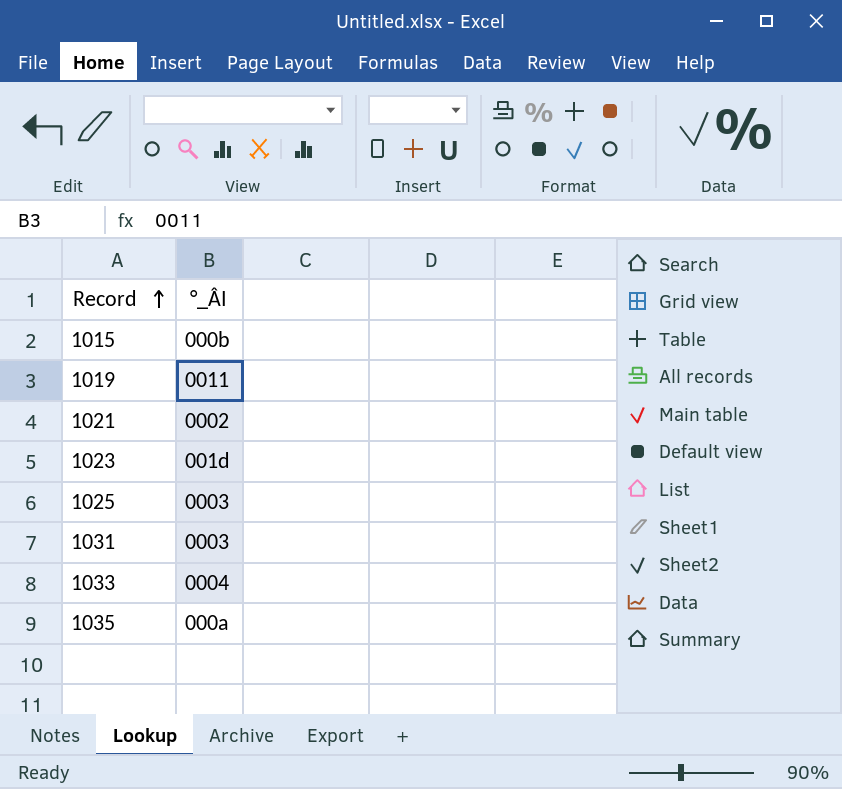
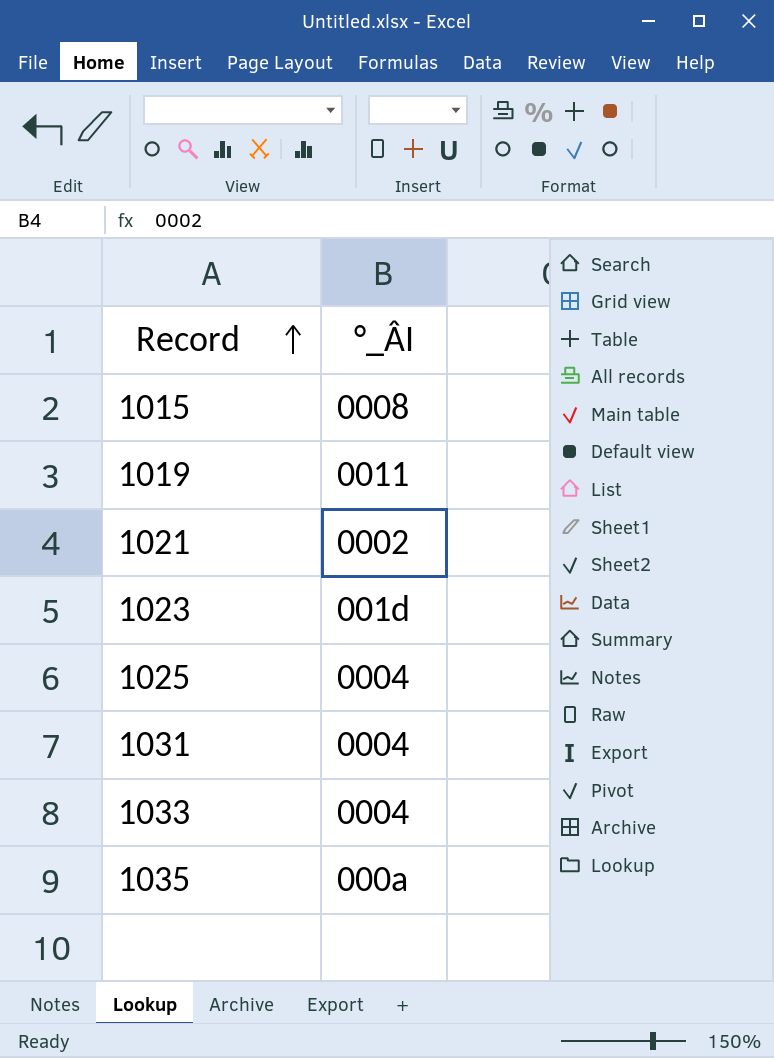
1015 | °_ÂI: 000b -> 0008
1025 | °_ÂI: 0003 -> 0004
1031 | °_ÂI: 0003 -> 0004

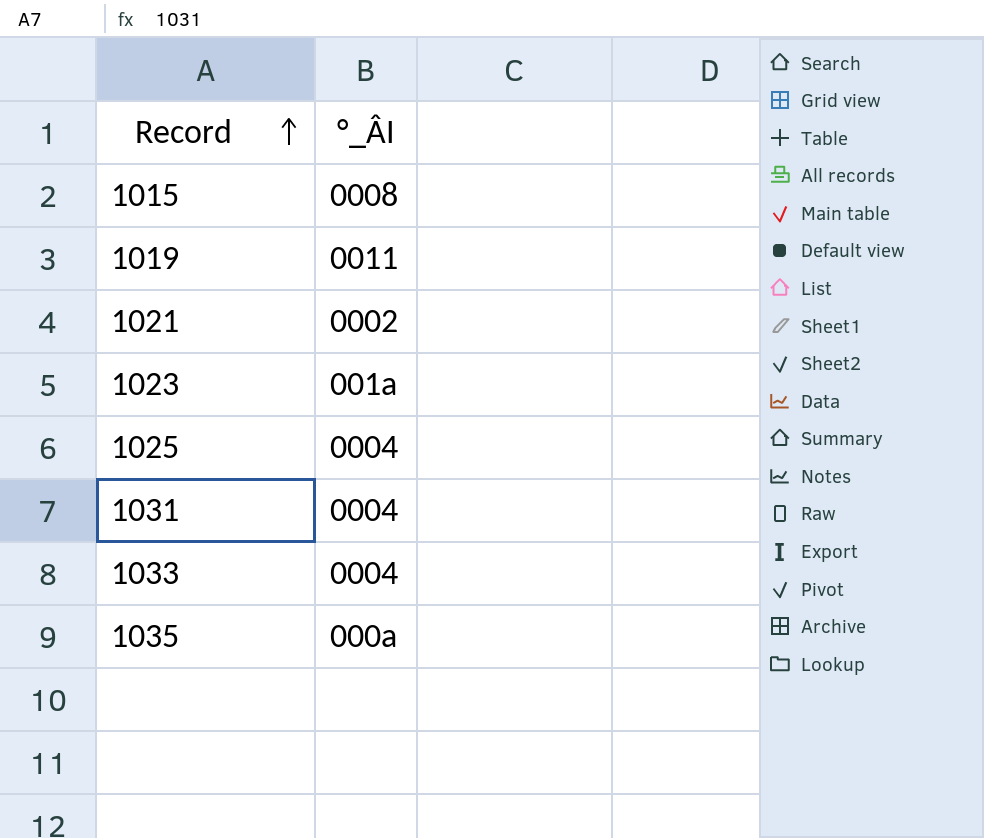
1023 | °_ÂI: 001d -> 001a

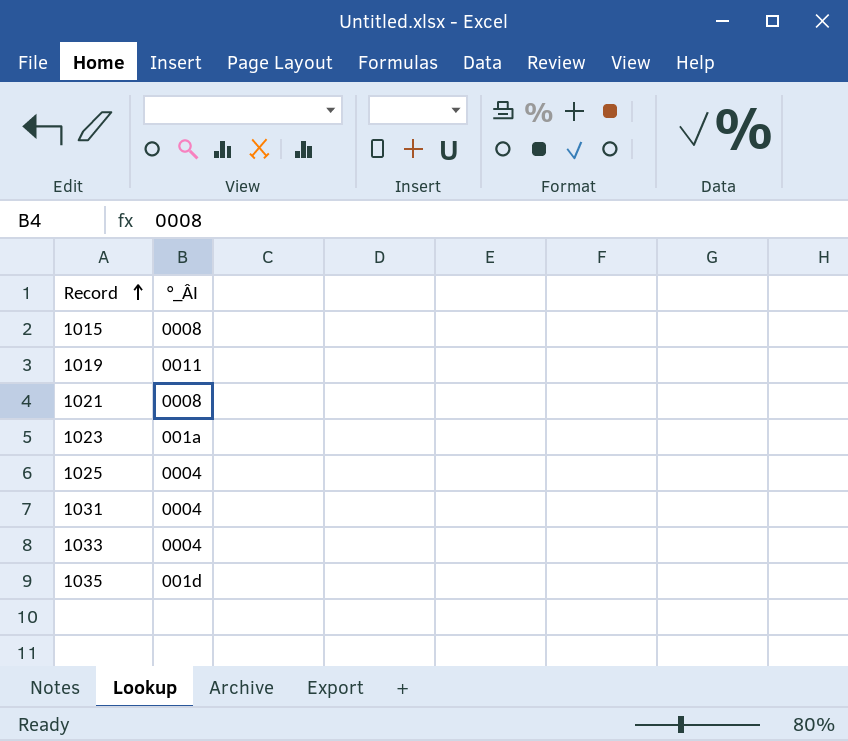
1021 | °_ÂI: 0002 -> 0008
1035 | °_ÂI: 000a -> 001d

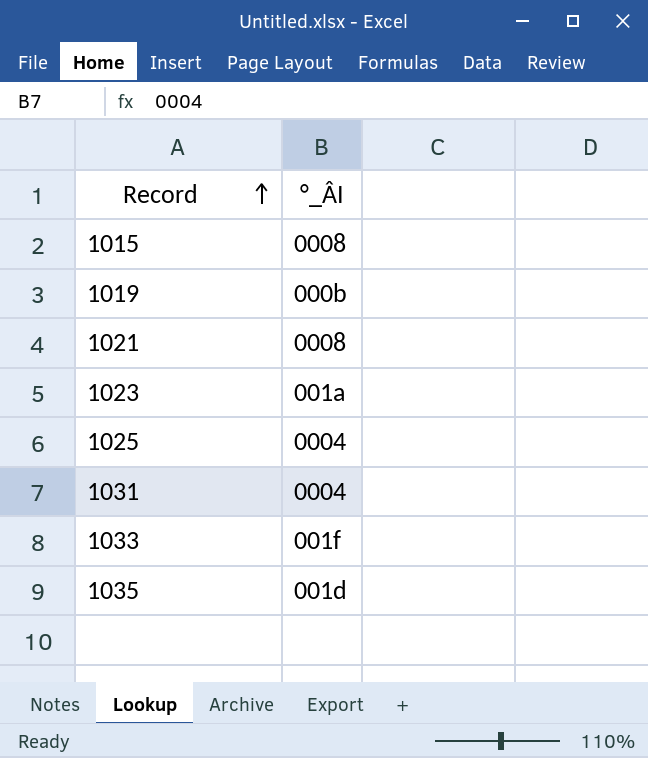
1019 | °_ÂI: 0011 -> 000b
1033 | °_ÂI: 0004 -> 001f

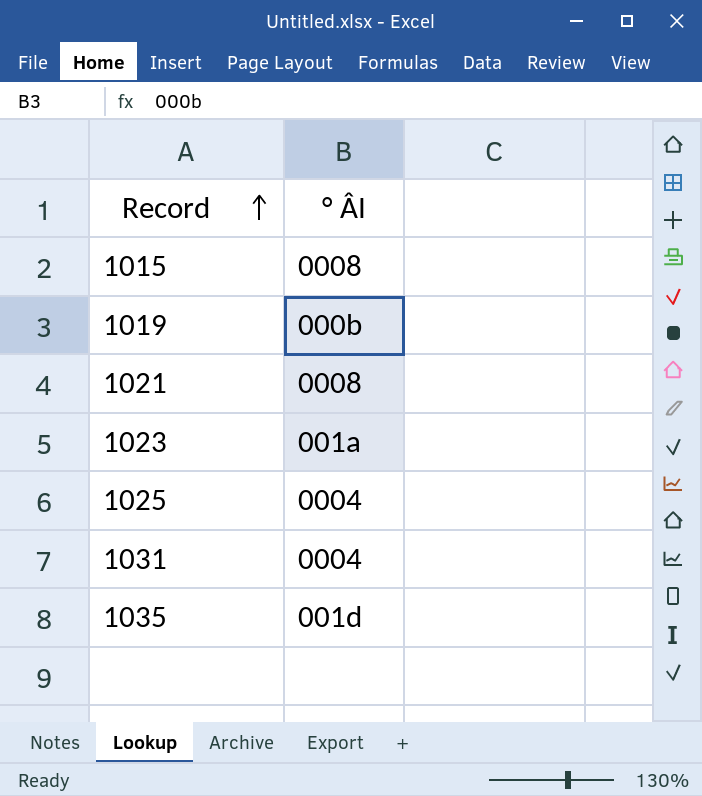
column name: °_ÂI -> ° ÂI
row 1033: 001f -> none

